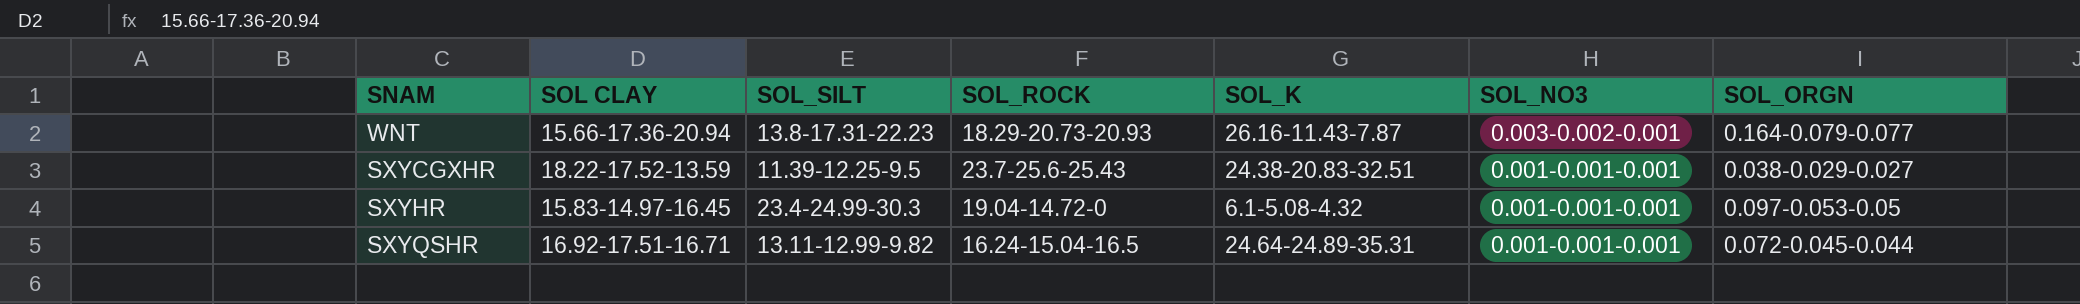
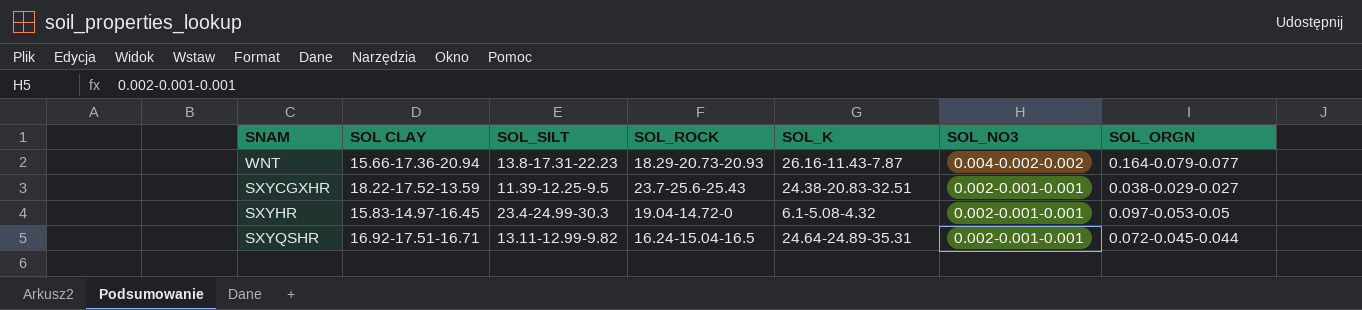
WNT | SOL_NO3: 0.003-0.002-0.001 -> 0.004-0.002-0.002
SXYCGXHR | SOL_NO3: 0.001-0.001-0.001 -> 0.002-0.001-0.001
SXYHR | SOL_NO3: 0.001-0.001-0.001 -> 0.002-0.001-0.001
SXYQSHR | SOL_NO3: 0.001-0.001-0.001 -> 0.002-0.001-0.001

